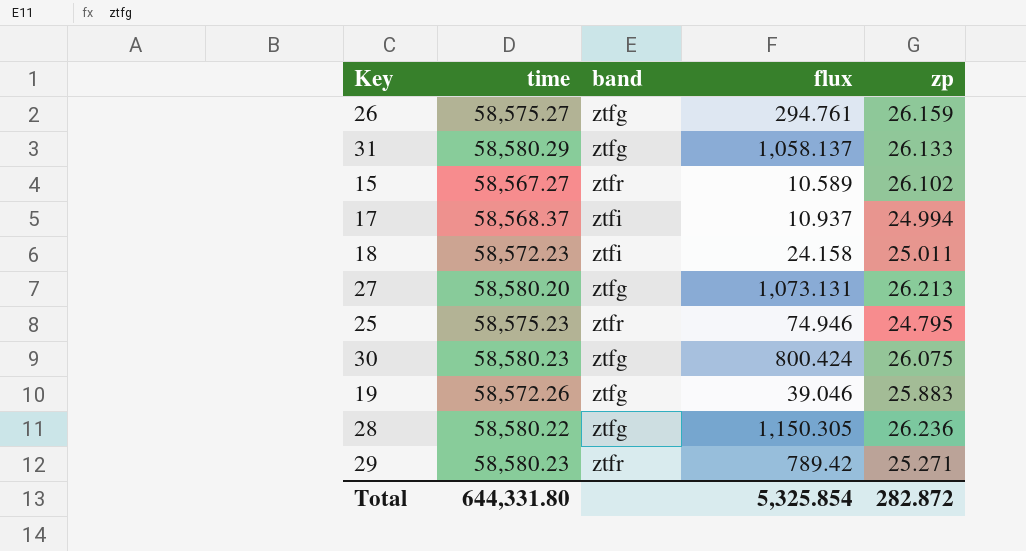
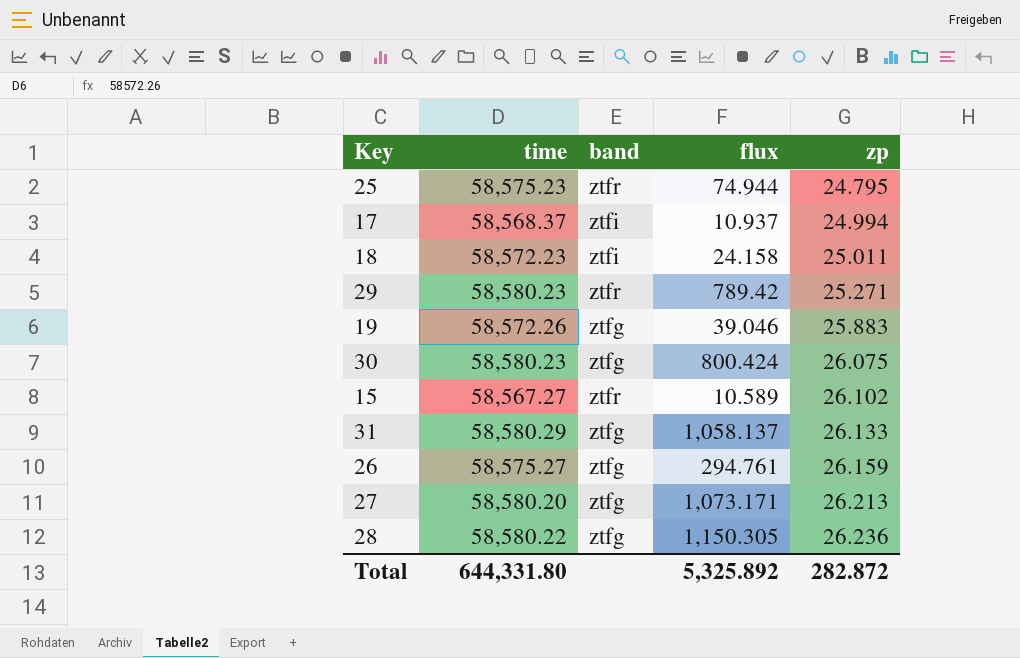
row order: none -> zp ascending
25 | flux: 74.946 -> 74.944
27 | flux: 1,073.131 -> 1,073.171
Total | flux: 5,325.854 -> 5,325.892

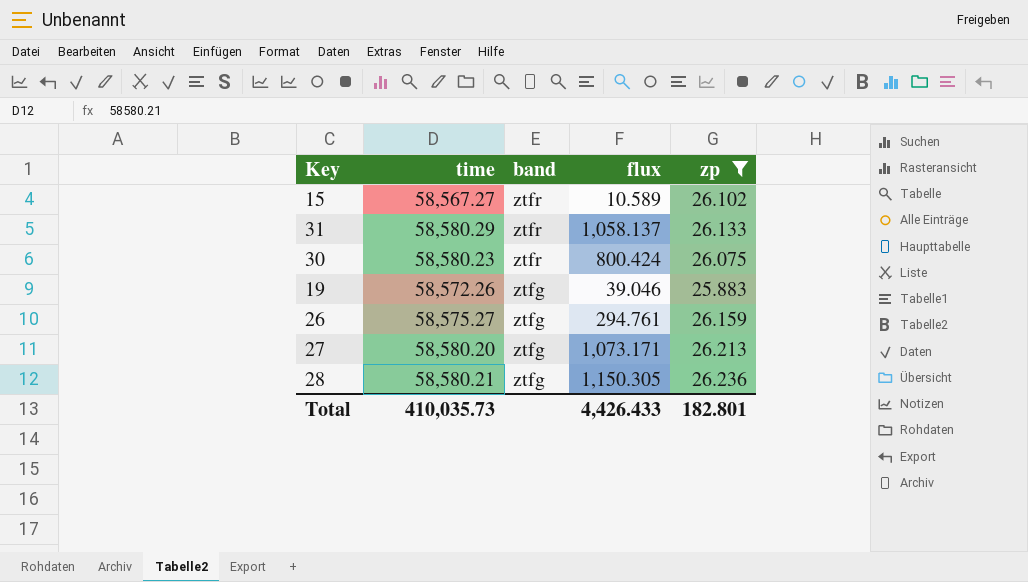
filter: none -> zp >= 25.883
row order: zp ascending -> band descending
31 | band: ztfg -> ztfr
30 | band: ztfg -> ztfr
28 | time: 58,580.22 -> 58,580.21
Total | time: 644,331.80 -> 410,035.73
Total | flux: 5,325.892 -> 4,426.433
Total | zp: 282.872 -> 182.801

